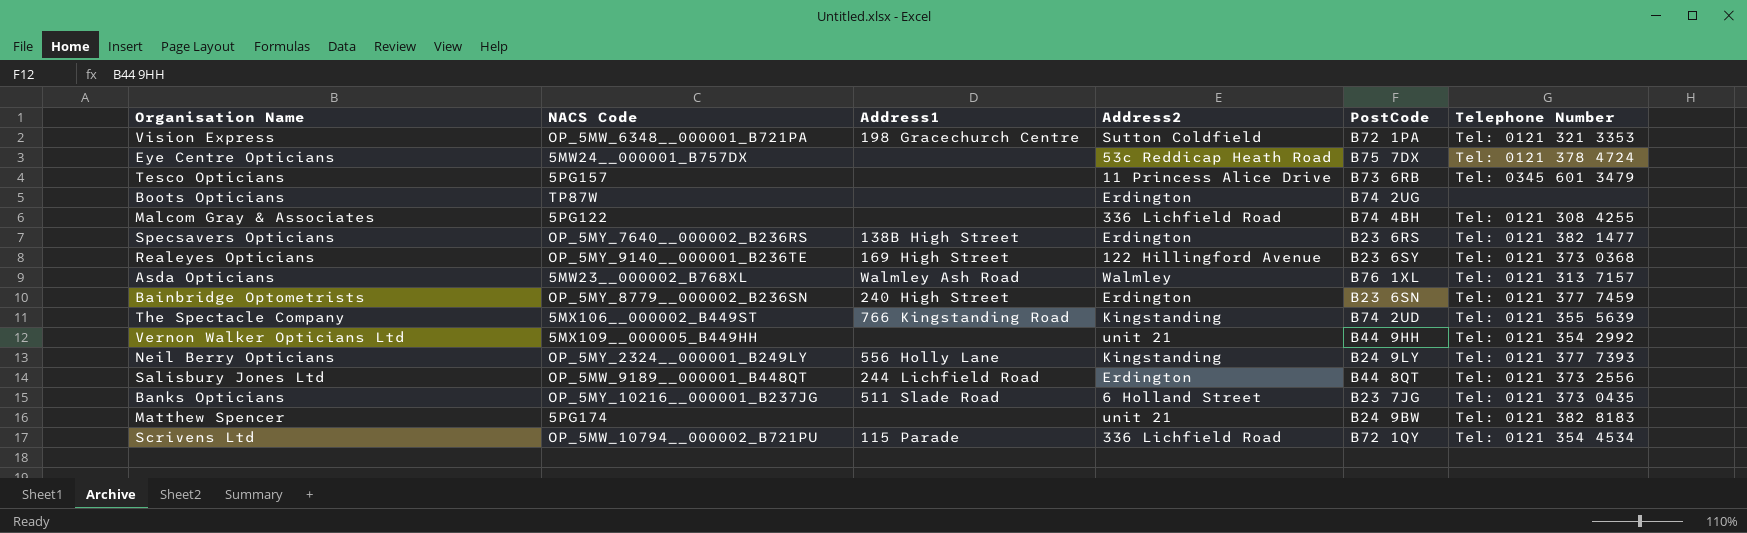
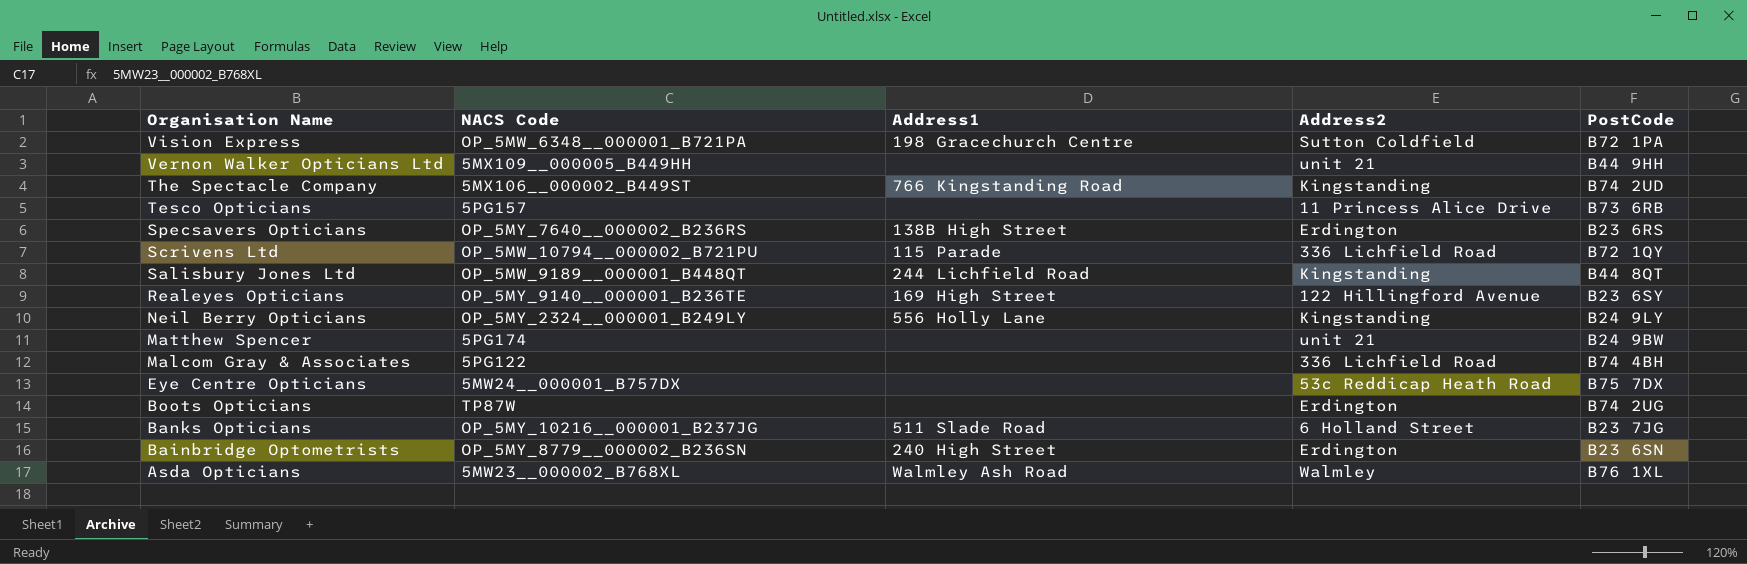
row order: none -> Organisation Name descending
column Telephone Number | position: 6 -> none
Salisbury Jones Ltd | Address2: Erdington -> Kingstanding

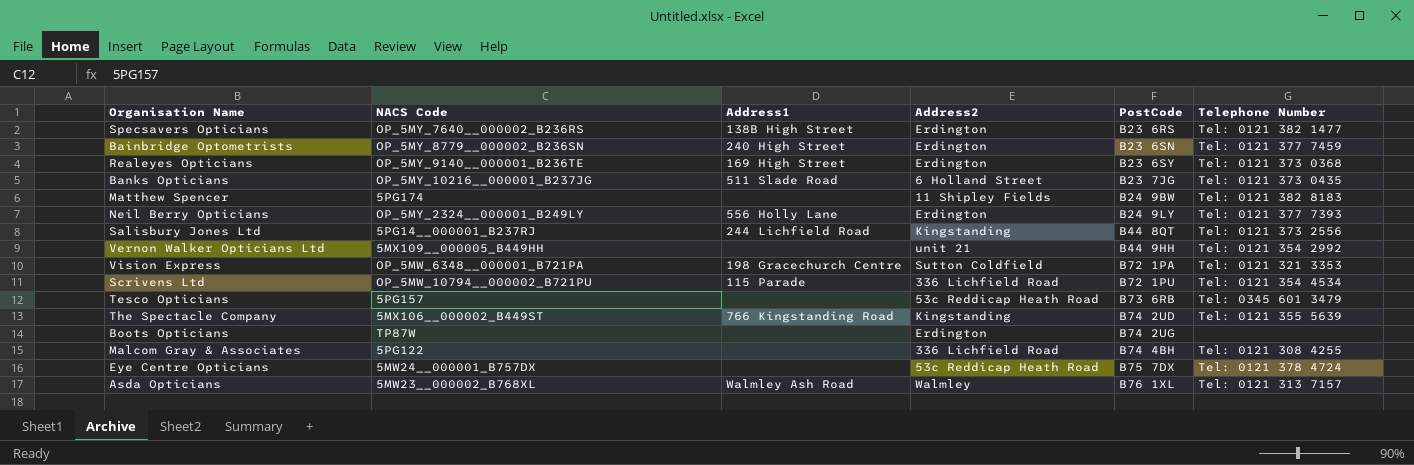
row order: Organisation Name descending -> PostCode ascending
column Telephone Number | position: none -> 6
Realeyes Opticians | Address2: 122 Hillingford Avenue -> Erdington
Matthew Spencer | Address2: unit 21 -> 11 Shipley Fields
Neil Berry Opticians | Address2: Kingstanding -> Erdington
Salisbury Jones Ltd | NACS Code: OP_5MW_9189__000001_B448QT -> 5PG14__000001_B237RJ
Scrivens Ltd | PostCode: B72 1QY -> B72 1PU
Tesco Opticians | Address2: 11 Princess Alice Drive -> 53c Reddicap Heath Road

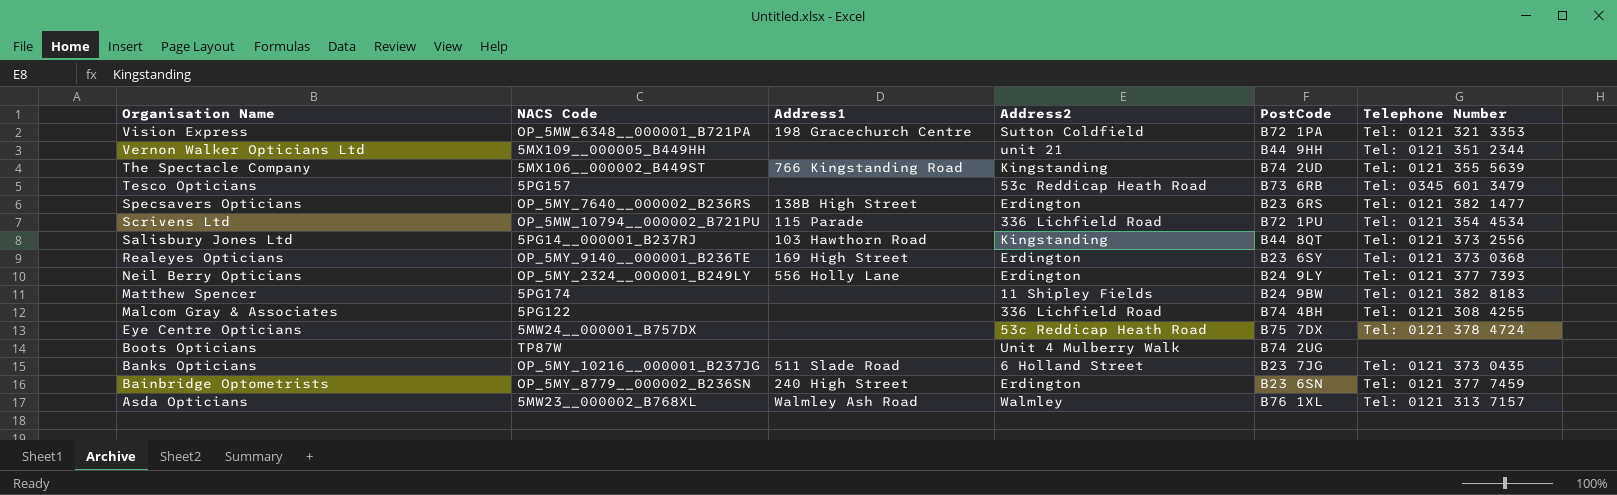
row order: PostCode ascending -> Organisation Name descending
Vernon Walker Opticians Ltd | Telephone Number: Tel: 0121 354 2992 -> Tel: 0121 351 2344
Salisbury Jones Ltd | Address1: 244 Lichfield Road -> 103 Hawthorn Road
Boots Opticians | Address2: Erdington -> Unit 4 Mulberry Walk

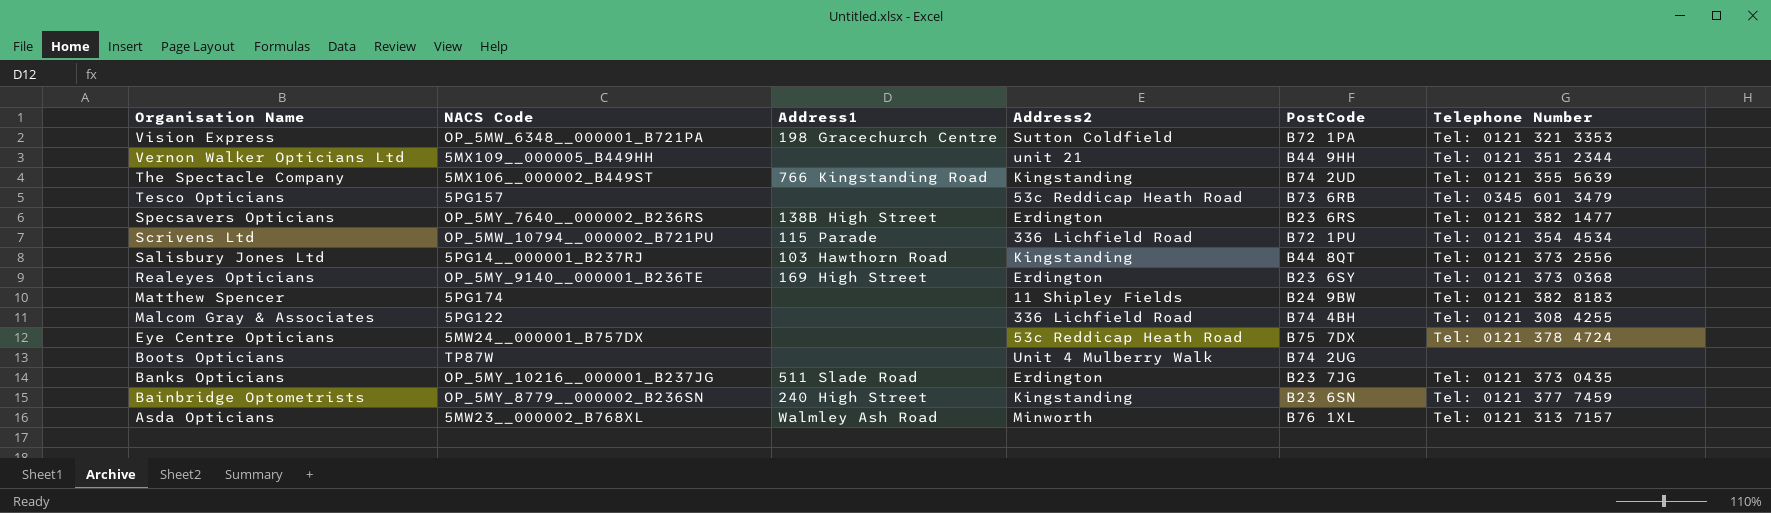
row Neil Berry Opticians: OP_5MY_2324__000001_B249LY | 556 Holly Lane | Erdington | B24 9LY | Tel: 0121 377 7393 -> none
Banks Opticians | Address2: 6 Holland Street -> Erdington
Bainbridge Optometrists | Address2: Erdington -> Kingstanding
Asda Opticians | Address2: Walmley -> Minworth

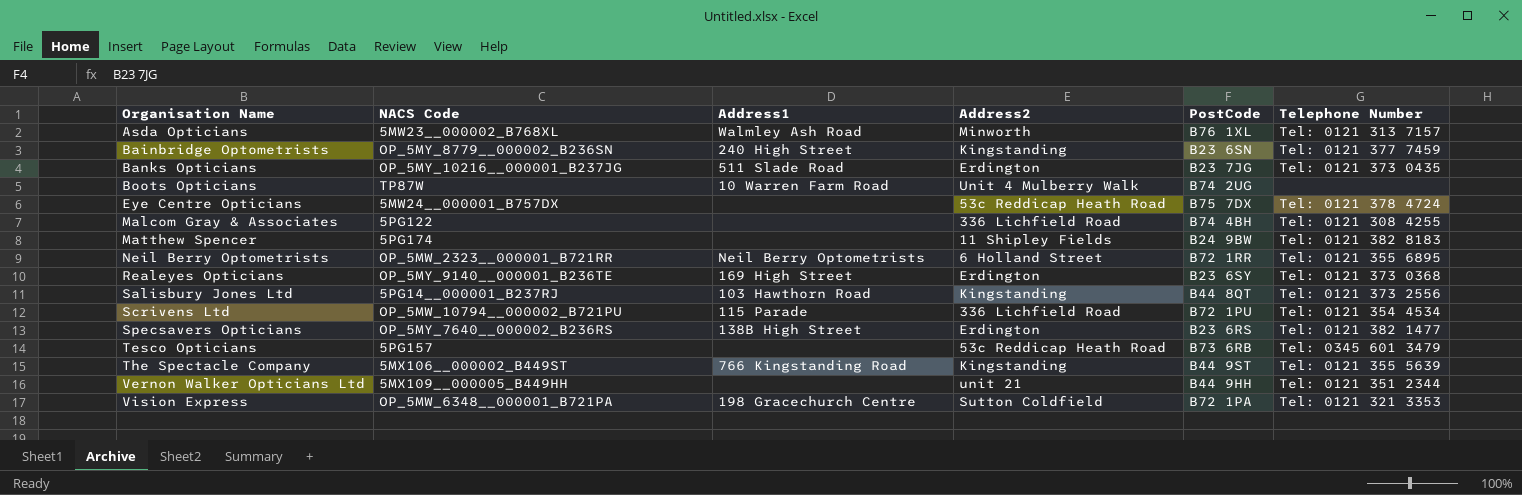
row order: Organisation Name descending -> Organisation Name ascending
Boots Opticians | Address1: none -> 10 Warren Farm Road
row Neil Berry Optometrists: none -> OP_5MW_2323__000001_B721RR | Neil Berry Optometrists | 6 Holland Street | B72 1RR | Tel: 0121 355 6895
The Spectacle Company | PostCode: B74 2UD -> B44 9ST

